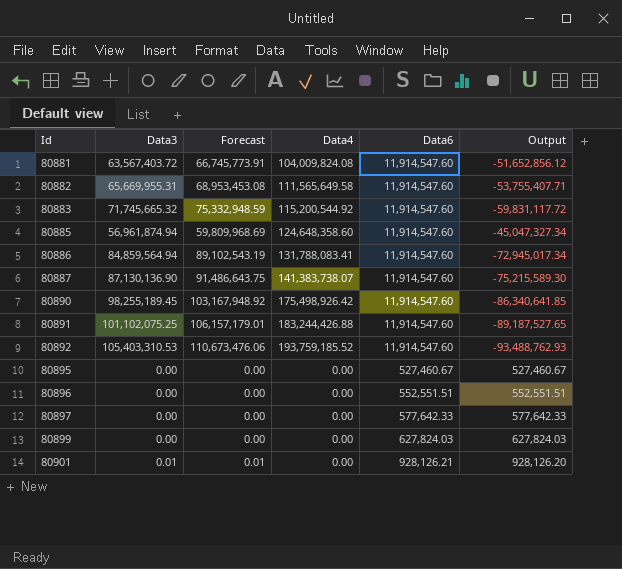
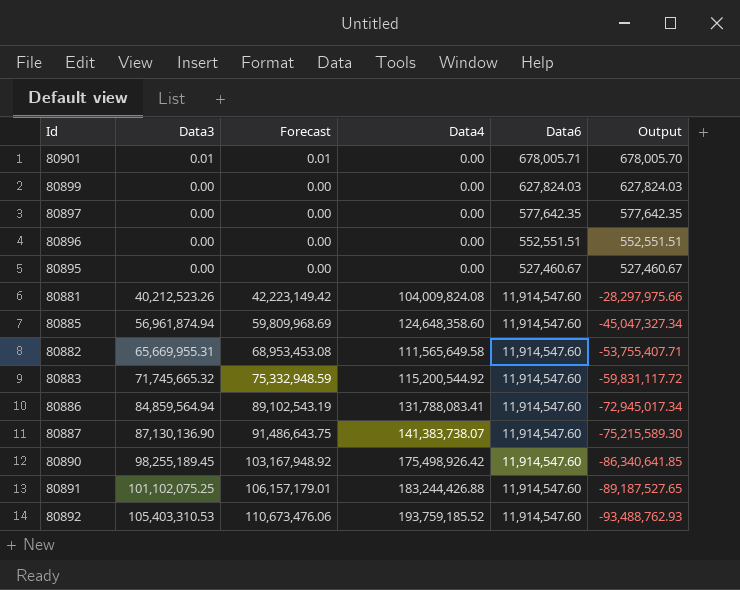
row order: Id ascending -> Output descending
80901 | Data6: 928,126.21 -> 678,005.71
80901 | Output: 928,126.20 -> 678,005.70
80897 | Data6: 577,642.33 -> 577,642.35
80897 | Output: 577,642.33 -> 577,642.35
80881 | Data3: 63,567,403.72 -> 40,212,523.26
80881 | Forecast: 66,745,773.91 -> 42,223,149.42
80881 | Output: -51,652,856.12 -> -28,297,975.66

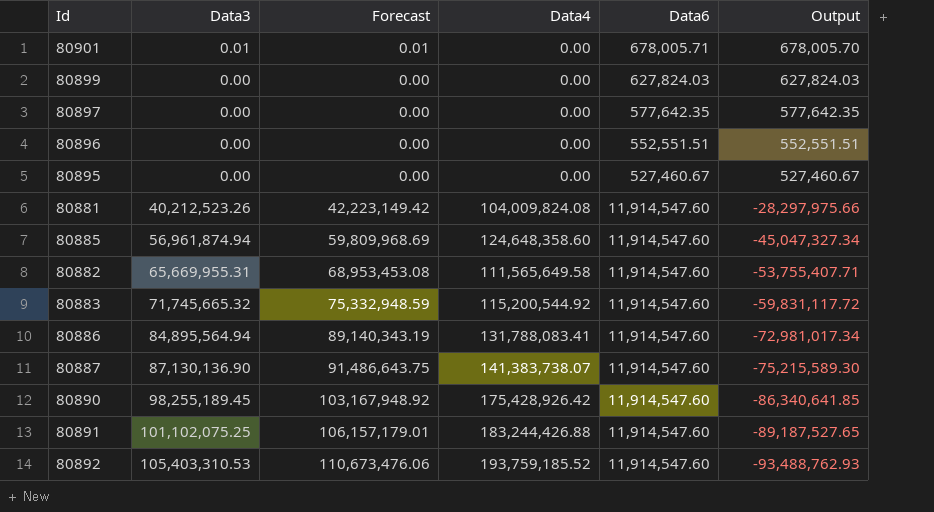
80886 | Data3: 84,859,564.94 -> 84,895,564.94
80886 | Forecast: 89,102,543.19 -> 89,140,343.19
80886 | Output: -72,945,017.34 -> -72,981,017.34
80890 | Data4: 175,498,926.42 -> 175,428,926.42

